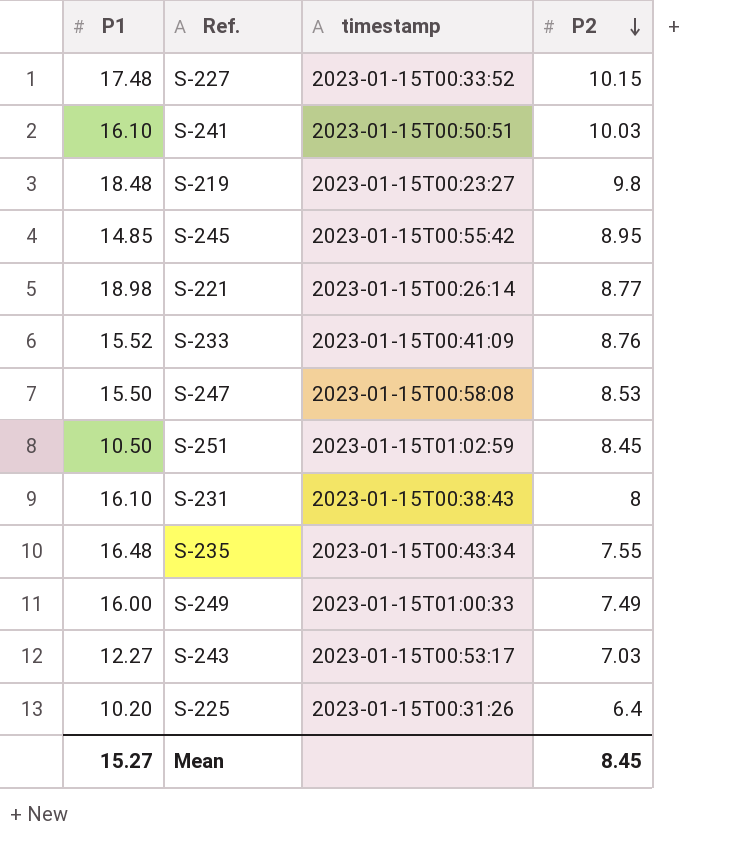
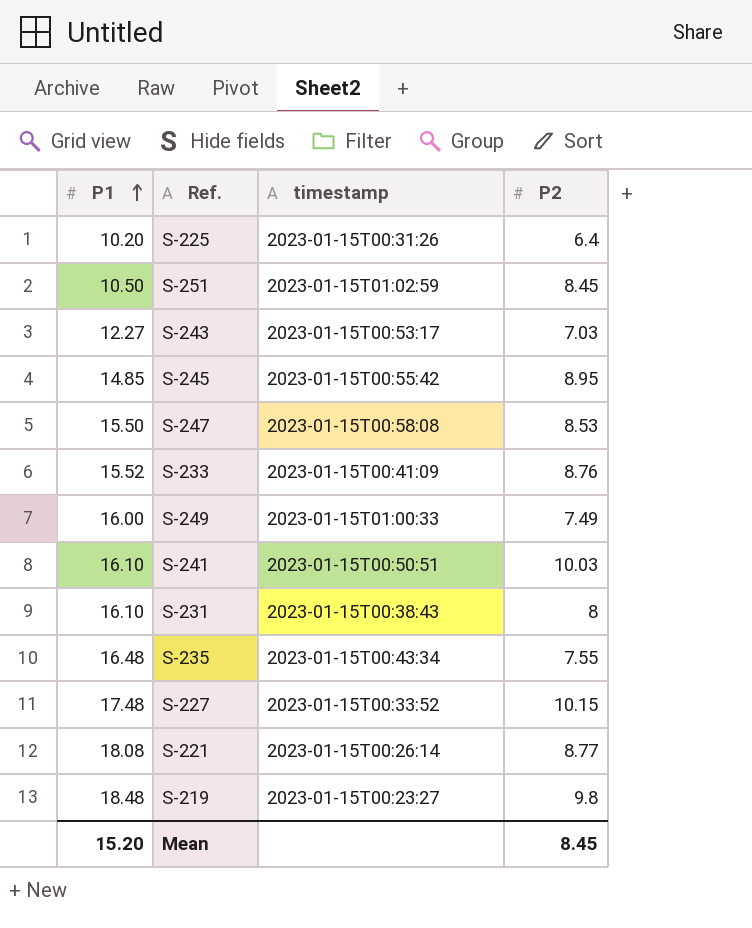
row order: P2 descending -> P1 ascending
S-221 | P1: 18.98 -> 18.08
Mean | P1: 15.27 -> 15.20

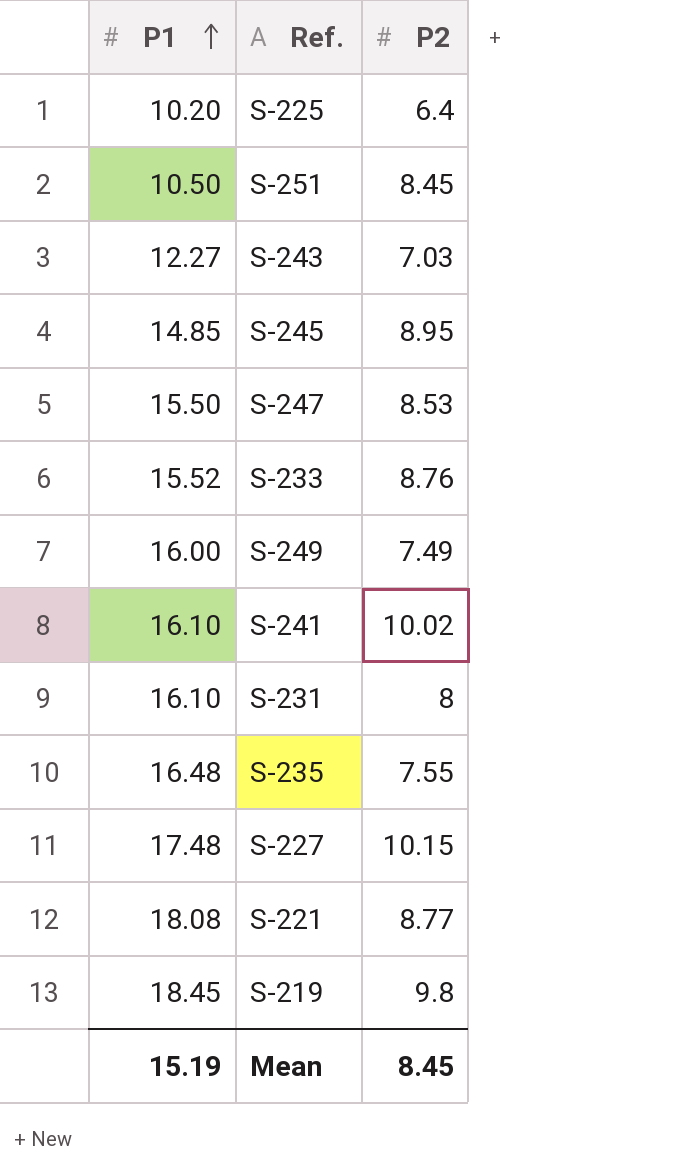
column timestamp | position: 3 -> none
S-241 | P2: 10.03 -> 10.02
S-219 | P1: 18.48 -> 18.45
Mean | P1: 15.20 -> 15.19

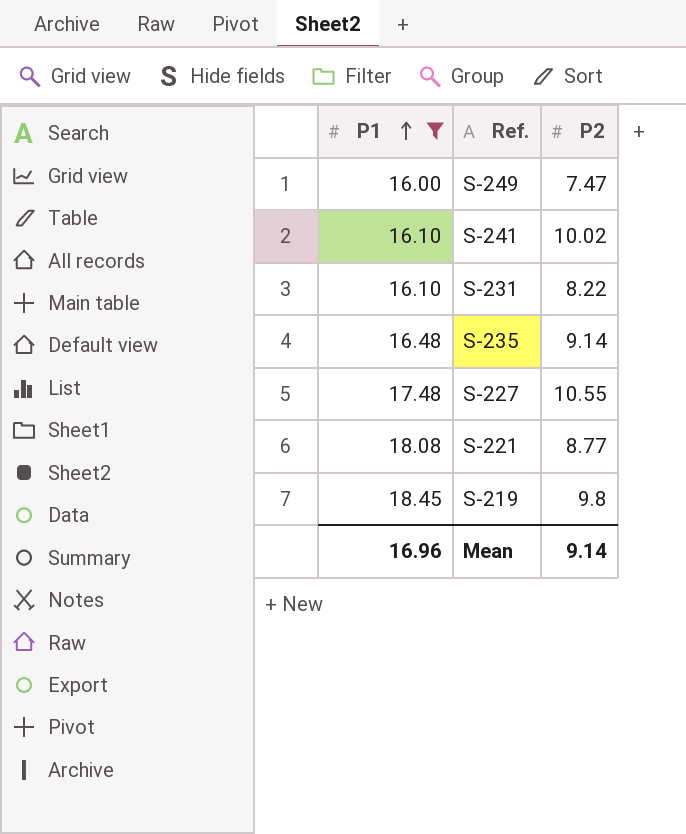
filter: none -> P1 >= 16.00
S-249 | P2: 7.49 -> 7.47
S-231 | P2: 8 -> 8.22
S-235 | P2: 7.55 -> 9.14
S-227 | P2: 10.15 -> 10.55
Mean | P1: 15.19 -> 16.96
Mean | P2: 8.45 -> 9.14

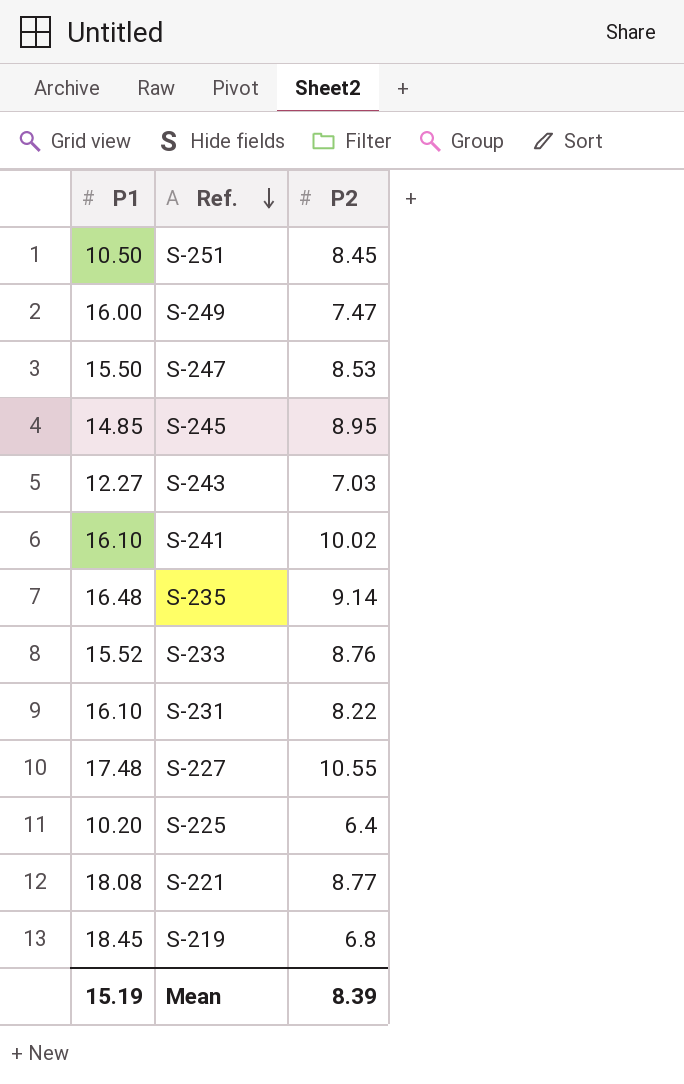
filter: P1 >= 16.00 -> none
row order: P1 ascending -> Ref. descending
S-219 | P2: 9.8 -> 6.8
Mean | P1: 16.96 -> 15.19
Mean | P2: 9.14 -> 8.39

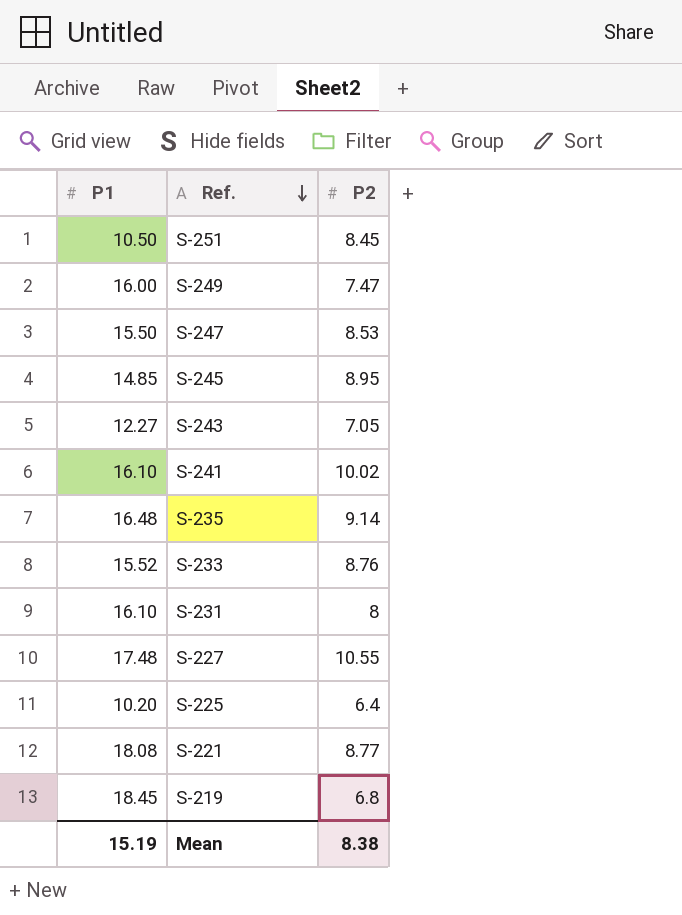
S-243 | P2: 7.03 -> 7.05
S-231 | P2: 8.22 -> 8
Mean | P2: 8.39 -> 8.38

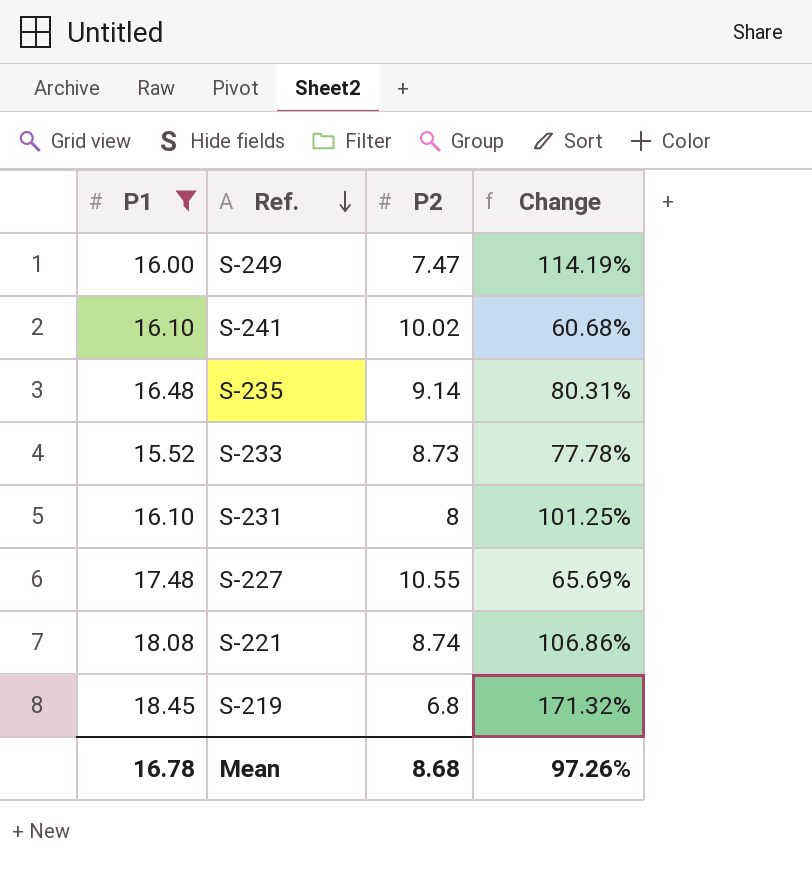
filter: none -> P1 >= 15.52
column Change | formula: none -> ([P1] - [P2]) / [P2]
S-233 | P2: 8.76 -> 8.73
S-221 | P2: 8.77 -> 8.74
Mean | P1: 15.19 -> 16.78
Mean | P2: 8.38 -> 8.68

